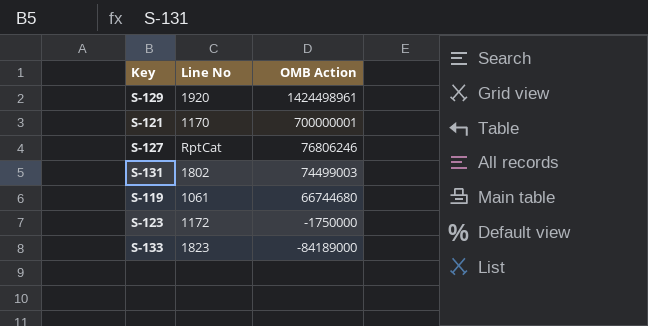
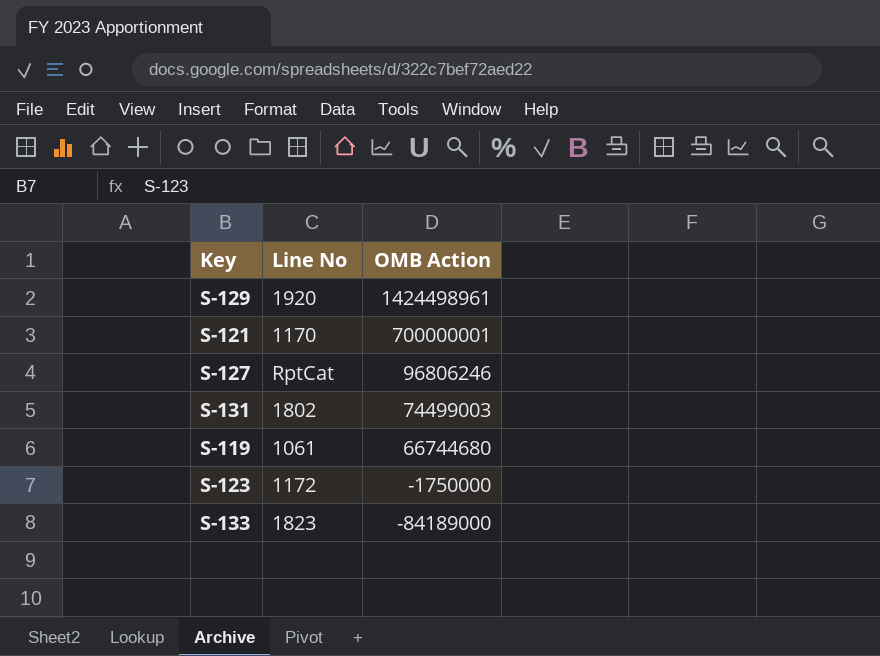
S-127 | OMB Action: 76806246 -> 96806246

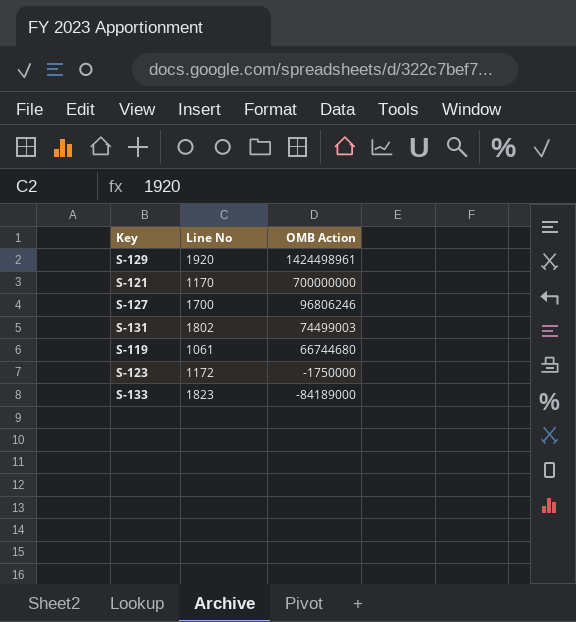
S-121 | OMB Action: 700000001 -> 700000000
S-127 | Line No: RptCat -> 1700

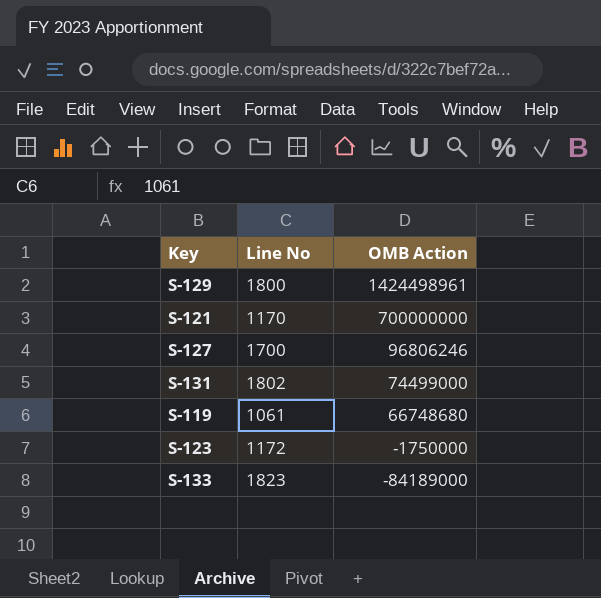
S-129 | Line No: 1920 -> 1800
S-131 | OMB Action: 74499003 -> 74499000
S-119 | OMB Action: 66744680 -> 66748680

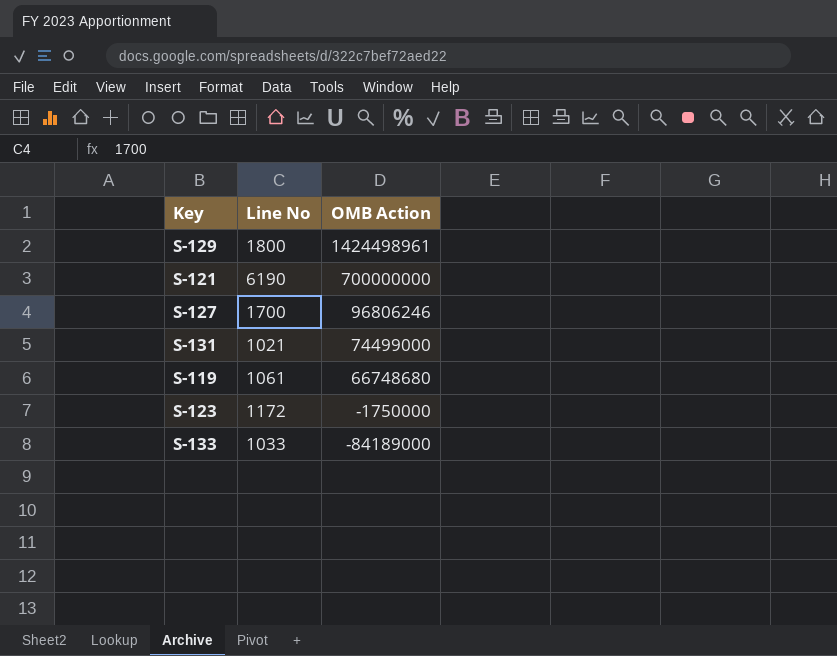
S-121 | Line No: 1170 -> 6190
S-131 | Line No: 1802 -> 1021
S-133 | Line No: 1823 -> 1033

